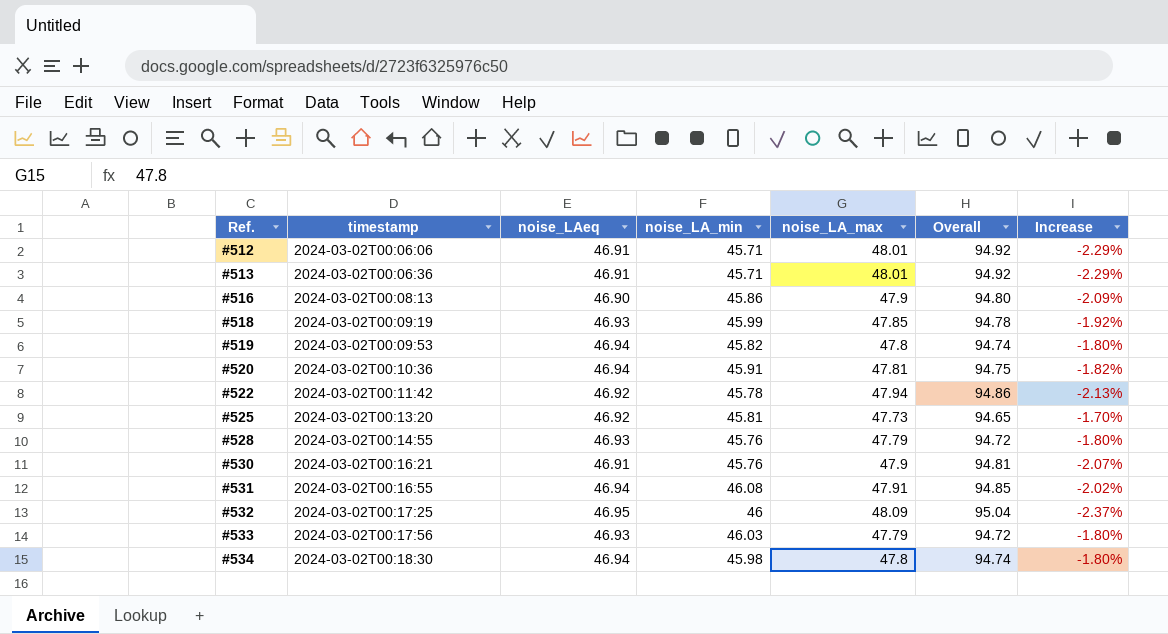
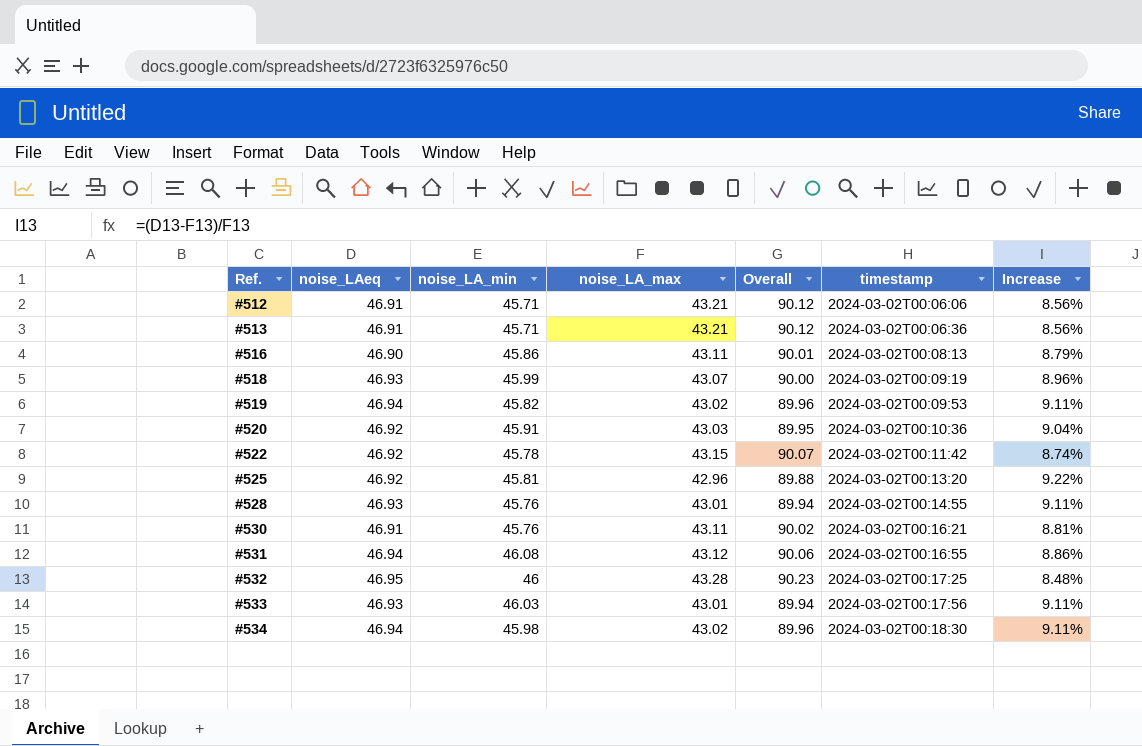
column timestamp | position: 2 -> 6
#512 | noise_LA_max: 48.01 -> 43.21
#512 | Overall: 94.92 -> 90.12
#512 | Increase: -2.29% -> 8.56%
#513 | noise_LA_max: 48.01 -> 43.21
#513 | Overall: 94.92 -> 90.12
#513 | Increase: -2.29% -> 8.56%
#516 | noise_LA_max: 47.9 -> 43.11
#516 | Overall: 94.80 -> 90.01
#516 | Increase: -2.09% -> 8.79%
#518 | noise_LA_max: 47.85 -> 43.07
#518 | Overall: 94.78 -> 90.00
#518 | Increase: -1.92% -> 8.96%
#519 | noise_LA_max: 47.8 -> 43.02
#519 | Overall: 94.74 -> 89.96
#519 | Increase: -1.80% -> 9.11%
#520 | noise_LAeq: 46.94 -> 46.92
#520 | noise_LA_max: 47.81 -> 43.03
#520 | Overall: 94.75 -> 89.95
#520 | Increase: -1.82% -> 9.04%
#522 | noise_LA_max: 47.94 -> 43.15
#522 | Overall: 94.86 -> 90.07
#522 | Increase: -2.13% -> 8.74%
#525 | noise_LA_max: 47.73 -> 42.96
#525 | Overall: 94.65 -> 89.88
#525 | Increase: -1.70% -> 9.22%
#528 | noise_LA_max: 47.79 -> 43.01
#528 | Overall: 94.72 -> 89.94
#528 | Increase: -1.80% -> 9.11%
#530 | noise_LA_max: 47.9 -> 43.11
#530 | Overall: 94.81 -> 90.02
#530 | Increase: -2.07% -> 8.81%
#531 | noise_LA_max: 47.91 -> 43.12
#531 | Overall: 94.85 -> 90.06
#531 | Increase: -2.02% -> 8.86%
#532 | noise_LA_max: 48.09 -> 43.28
#532 | Overall: 95.04 -> 90.23
#532 | Increase: -2.37% -> 8.48%
#533 | noise_LA_max: 47.79 -> 43.01
#533 | Overall: 94.72 -> 89.94
#533 | Increase: -1.80% -> 9.11%
#534 | noise_LA_max: 47.8 -> 43.02
#534 | Overall: 94.74 -> 89.96
#534 | Increase: -1.80% -> 9.11%

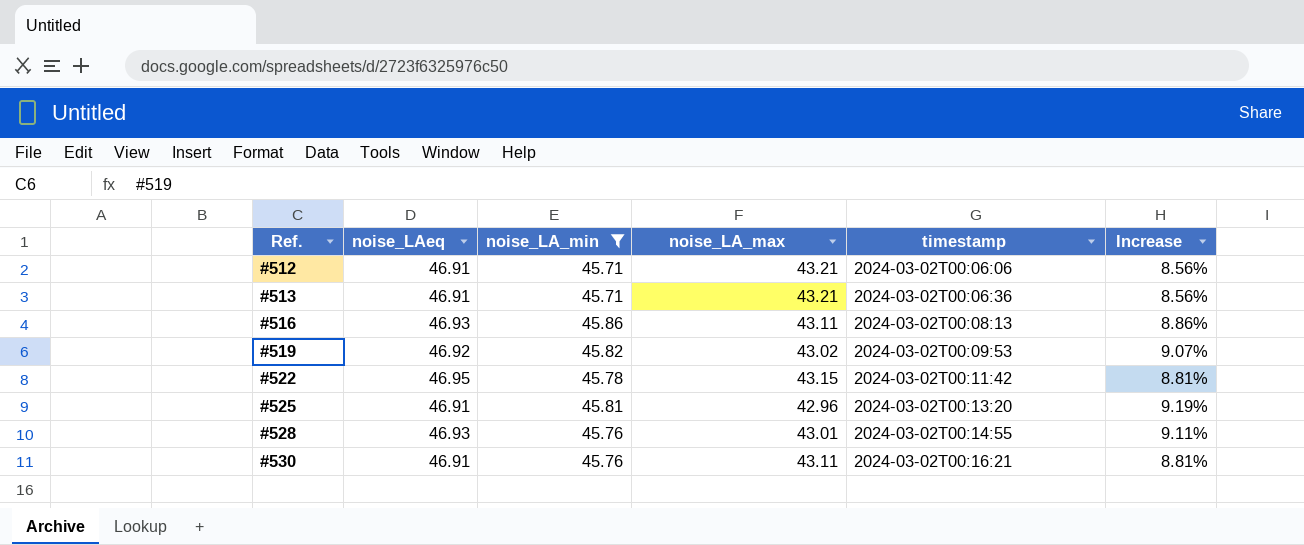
filter: none -> noise_LA_min <= 45.86
column Overall | formula: [noise_LAeq] + [noise_LA_max] -> none
#516 | noise_LAeq: 46.90 -> 46.93
#516 | Increase: 8.79% -> 8.86%
#519 | noise_LAeq: 46.94 -> 46.92
#519 | Increase: 9.11% -> 9.07%
#522 | noise_LAeq: 46.92 -> 46.95
#522 | Increase: 8.74% -> 8.81%
#525 | noise_LAeq: 46.92 -> 46.91
#525 | Increase: 9.22% -> 9.19%

